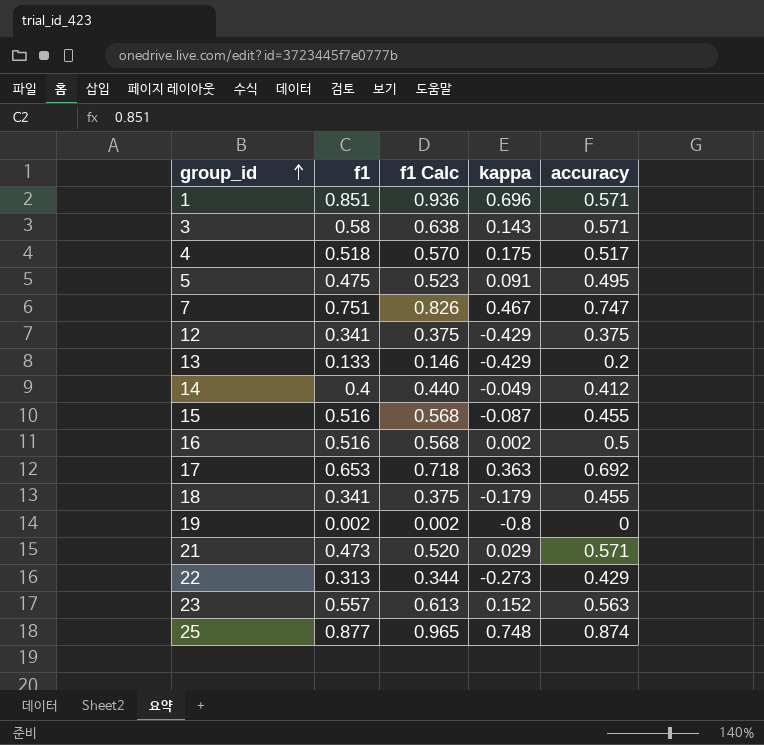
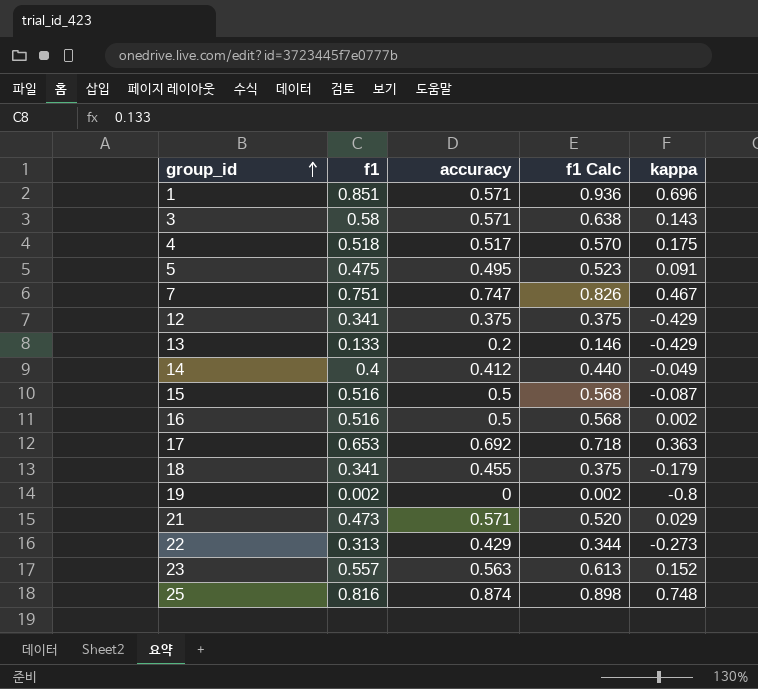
column accuracy | position: 5 -> 3
15 | accuracy: 0.455 -> 0.5
25 | f1: 0.877 -> 0.816
25 | f1 Calc: 0.965 -> 0.898

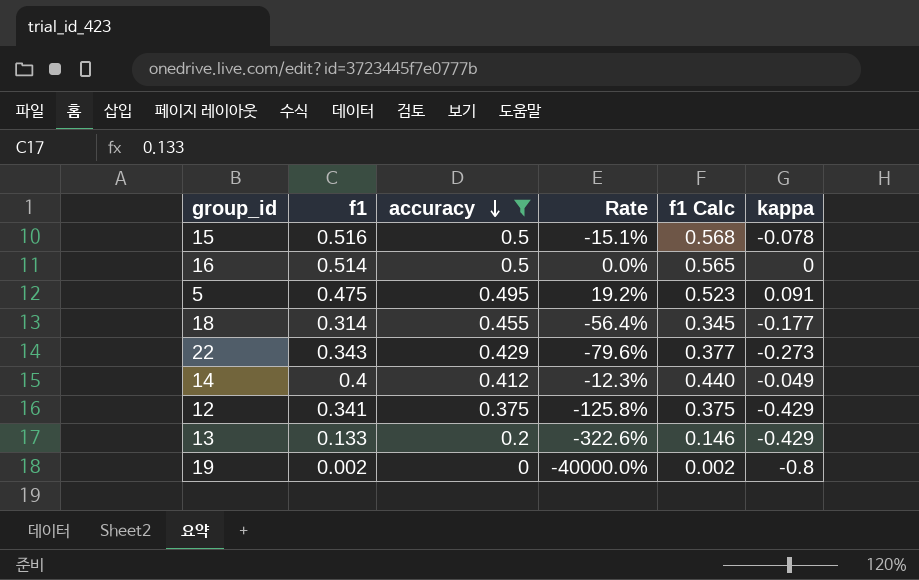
filter: none -> accuracy <= 0.5
row order: group_id ascending -> accuracy descending
column Rate | formula: none -> [kappa] / [f1]
15 | kappa: -0.087 -> -0.078
16 | f1: 0.516 -> 0.514
16 | f1 Calc: 0.568 -> 0.565
16 | kappa: 0.002 -> 0
18 | f1: 0.341 -> 0.314
18 | f1 Calc: 0.375 -> 0.345
18 | kappa: -0.179 -> -0.177
22 | f1: 0.313 -> 0.343
22 | f1 Calc: 0.344 -> 0.377

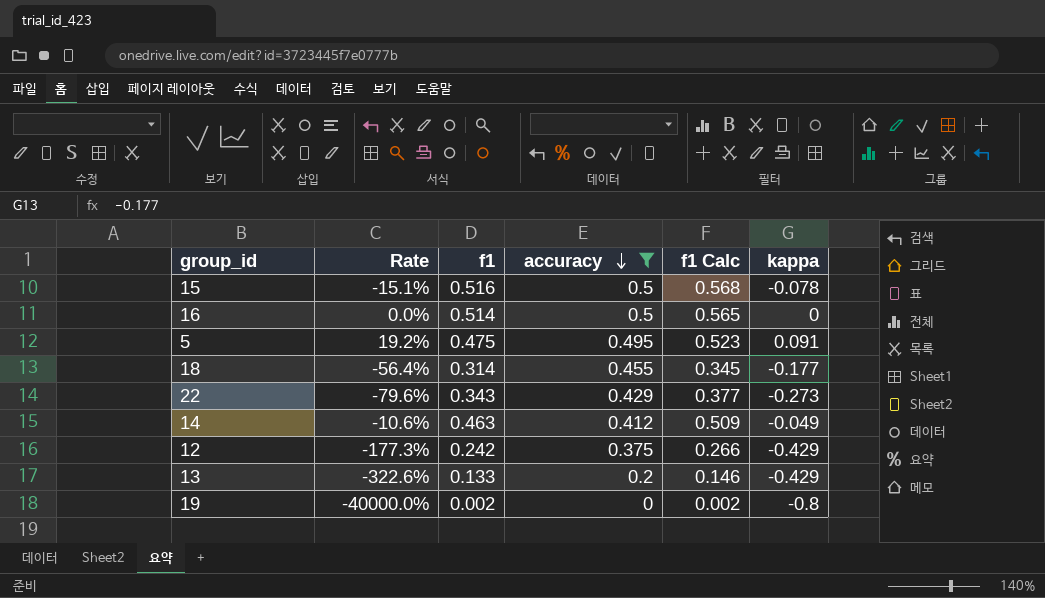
column Rate | position: 4 -> 2
14 | Rate: -12.3% -> -10.6%
14 | f1: 0.4 -> 0.463
14 | f1 Calc: 0.440 -> 0.509
12 | Rate: -125.8% -> -177.3%
12 | f1: 0.341 -> 0.242
12 | f1 Calc: 0.375 -> 0.266

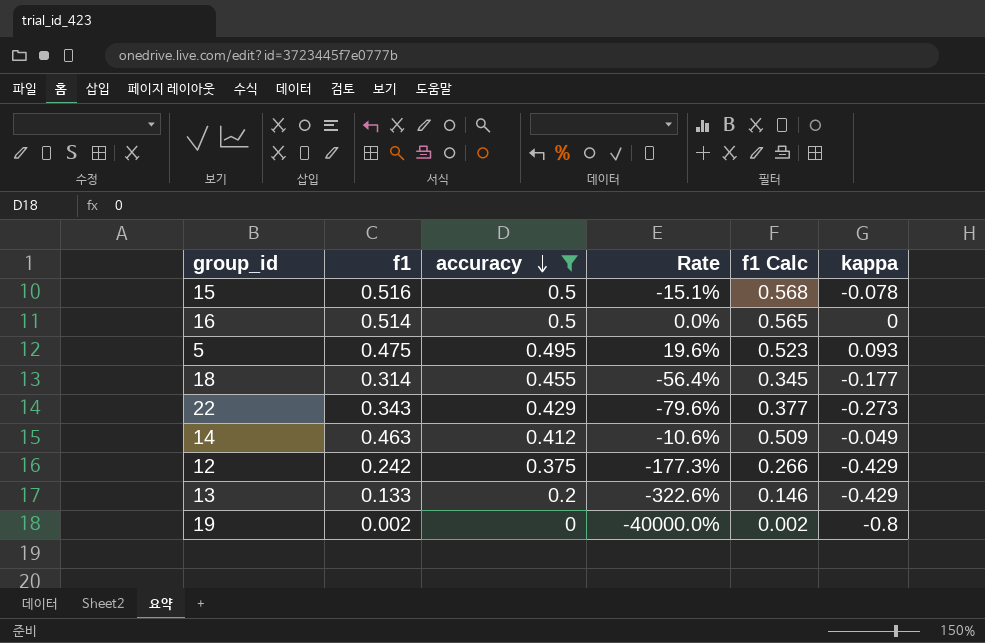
column Rate | position: 2 -> 4
5 | Rate: 19.2% -> 19.6%
5 | kappa: 0.091 -> 0.093

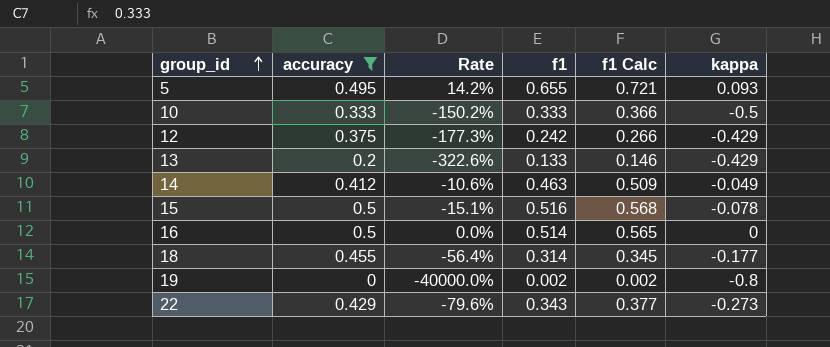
row order: accuracy descending -> group_id ascending
column f1 | position: 2 -> 4
5 | Rate: 19.6% -> 14.2%
5 | f1: 0.475 -> 0.655
5 | f1 Calc: 0.523 -> 0.721
row 10: none -> 0.333 | -150.2% | 0.333 | 0.366 | -0.5

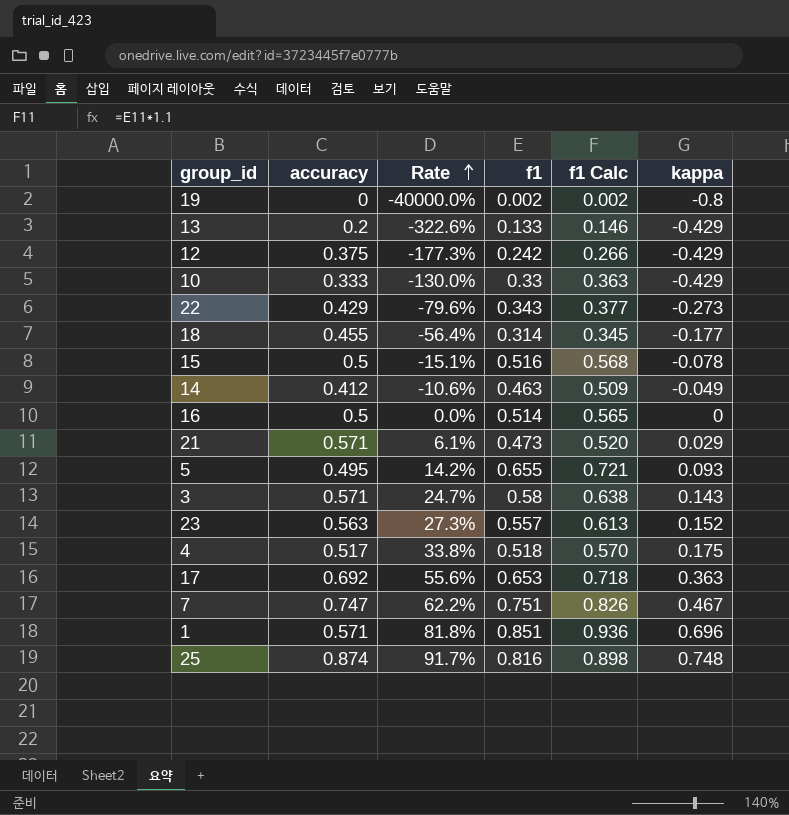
filter: accuracy <= 0.5 -> none
row order: group_id ascending -> Rate ascending
10 | Rate: -150.2% -> -130.0%
10 | f1: 0.333 -> 0.33
10 | f1 Calc: 0.366 -> 0.363
10 | kappa: -0.5 -> -0.429

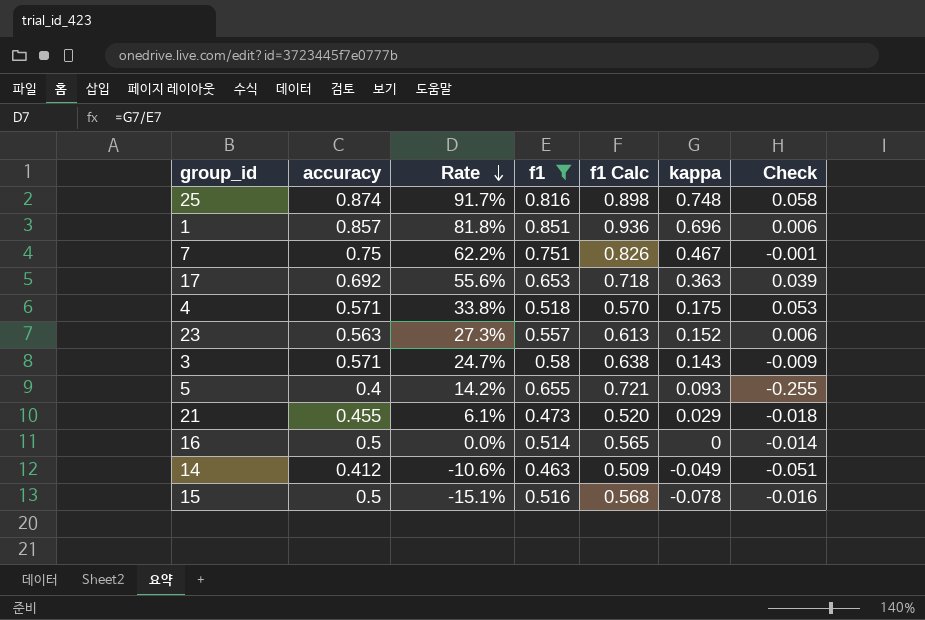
filter: none -> f1 >= 0.463
row order: Rate ascending -> Rate descending
column Check | formula: none -> [accuracy] - [f1]
1 | accuracy: 0.571 -> 0.857
7 | accuracy: 0.747 -> 0.75
4 | accuracy: 0.517 -> 0.571
5 | accuracy: 0.495 -> 0.4
21 | accuracy: 0.571 -> 0.455

